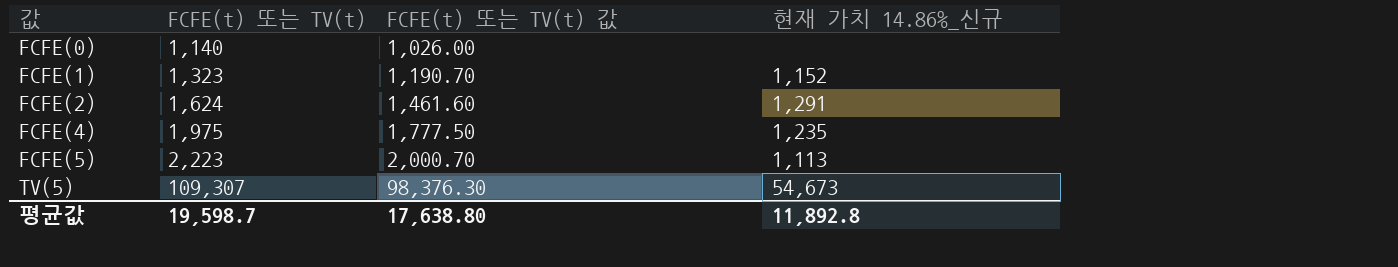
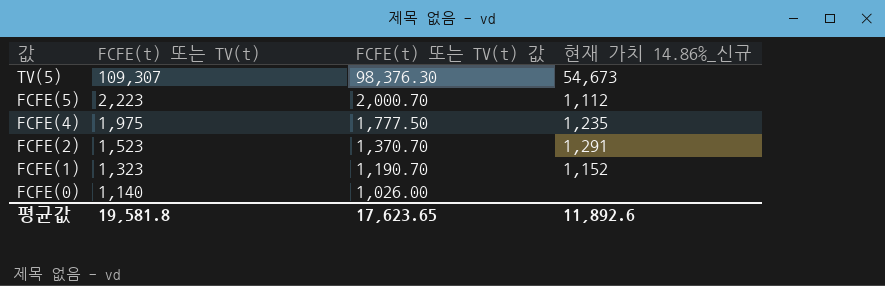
row order: 값 ascending -> 값 descending
FCFE(5) | 현재 가치 14.86%_신규: 1,113 -> 1,112
FCFE(2) | FCFE(t) 또는 TV(t): 1,624 -> 1,523
FCFE(2) | FCFE(t) 또는 TV(t) 값: 1,461.60 -> 1,370.70
평균값 | FCFE(t) 또는 TV(t): 19,598.7 -> 19,581.8
평균값 | FCFE(t) 또는 TV(t) 값: 17,638.80 -> 17,623.65
평균값 | 현재 가치 14.86%_신규: 11,892.8 -> 11,892.6

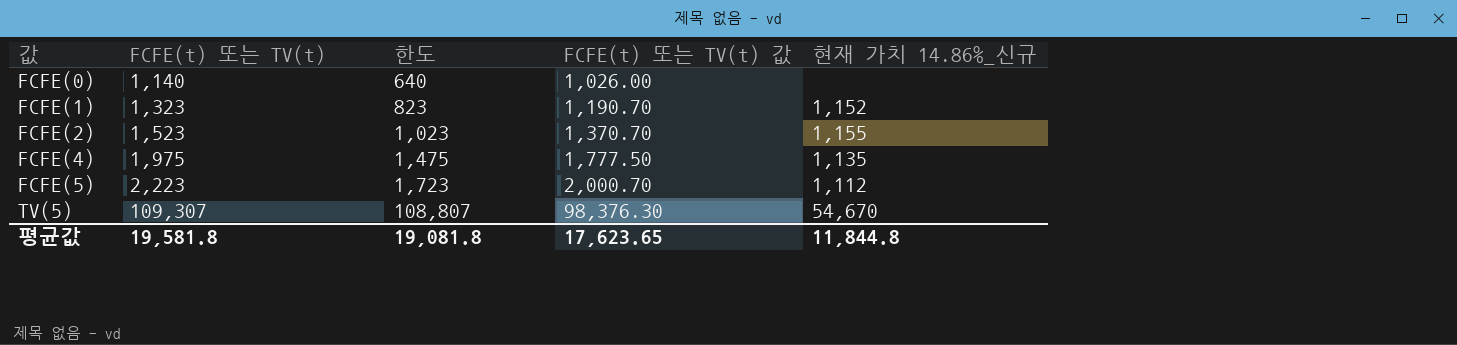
row order: 값 descending -> 값 ascending
column 한도 | formula: none -> [FCFE(t) 또는 TV(t)] - 500
FCFE(2) | 현재 가치 14.86%_신규: 1,291 -> 1,155
FCFE(4) | 현재 가치 14.86%_신규: 1,235 -> 1,135
TV(5) | 현재 가치 14.86%_신규: 54,673 -> 54,670
평균값 | 현재 가치 14.86%_신규: 11,892.6 -> 11,844.8

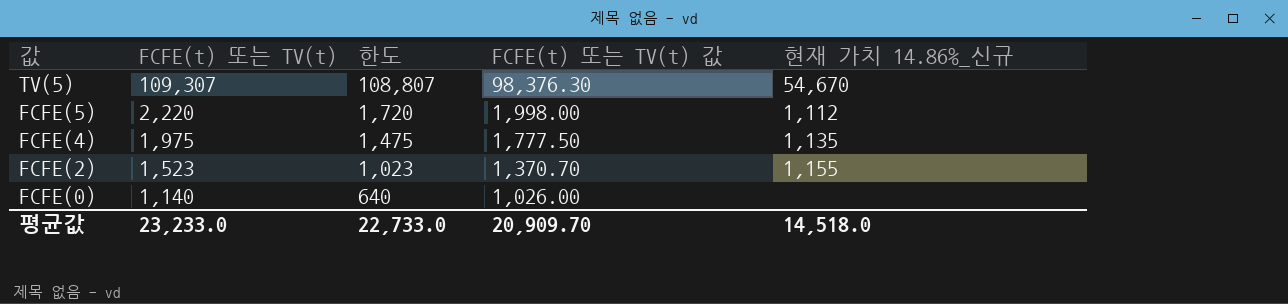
row order: 값 ascending -> 값 descending
row FCFE(1): 1,323 | 823 | 1,190.70 | 1,152 -> none
FCFE(5) | FCFE(t) 또는 TV(t): 2,223 -> 2,220
FCFE(5) | 한도: 1,723 -> 1,720
FCFE(5) | FCFE(t) 또는 TV(t) 값: 2,000.70 -> 1,998.00
평균값 | FCFE(t) 또는 TV(t): 19,581.8 -> 23,233.0
평균값 | 한도: 19,081.8 -> 22,733.0
평균값 | FCFE(t) 또는 TV(t) 값: 17,623.65 -> 20,909.70
평균값 | 현재 가치 14.86%_신규: 11,844.8 -> 14,518.0

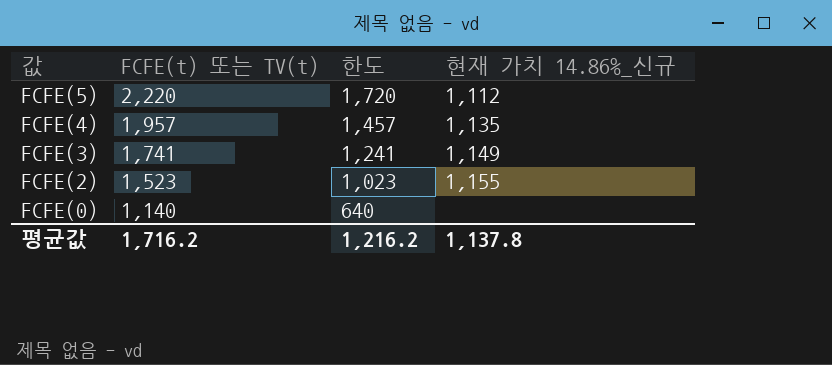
column FCFE(t) 또는 TV(t) 값 | formula: [FCFE(t) 또는 TV(t)] * 0.9 -> none
row TV(5): 109,307 | 108,807 | 98,376.30 | 54,670 -> none
FCFE(4) | FCFE(t) 또는 TV(t): 1,975 -> 1,957
FCFE(4) | 한도: 1,475 -> 1,457
row FCFE(3): none -> 1,741 | 1,241 | 1,149
평균값 | FCFE(t) 또는 TV(t): 23,233.0 -> 1,716.2
평균값 | 한도: 22,733.0 -> 1,216.2
평균값 | 현재 가치 14.86%_신규: 14,518.0 -> 1,137.8

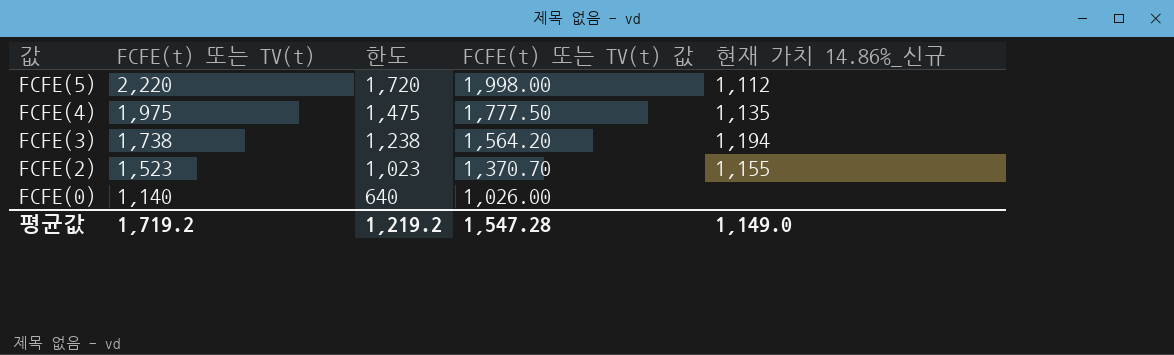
column FCFE(t) 또는 TV(t) 값 | formula: none -> [FCFE(t) 또는 TV(t)] * 0.9
FCFE(4) | FCFE(t) 또는 TV(t): 1,957 -> 1,975
FCFE(4) | 한도: 1,457 -> 1,475
FCFE(3) | FCFE(t) 또는 TV(t): 1,741 -> 1,738
FCFE(3) | 한도: 1,241 -> 1,238
FCFE(3) | 현재 가치 14.86%_신규: 1,149 -> 1,194
평균값 | FCFE(t) 또는 TV(t): 1,716.2 -> 1,719.2
평균값 | 한도: 1,216.2 -> 1,219.2
평균값 | 현재 가치 14.86%_신규: 1,137.8 -> 1,149.0

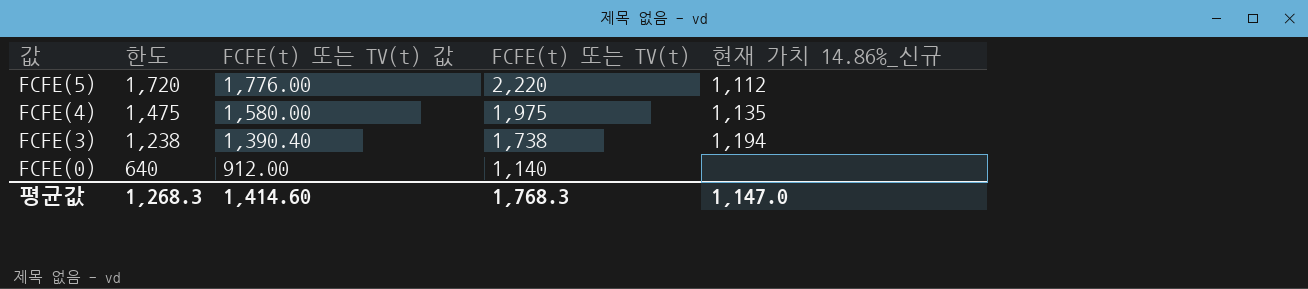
column FCFE(t) 또는 TV(t) 값 | formula: [FCFE(t) 또는 TV(t)] * 0.9 -> [FCFE(t) 또는 TV(t)] * 0.8
column FCFE(t) 또는 TV(t) | position: 2 -> 4
row FCFE(2): 1,523 | 1,023 | 1,370.70 | 1,155 -> none
평균값 | 한도: 1,219.2 -> 1,268.3
평균값 | FCFE(t) 또는 TV(t) 값: 1,547.28 -> 1,414.60
평균값 | FCFE(t) 또는 TV(t): 1,719.2 -> 1,768.3
평균값 | 현재 가치 14.86%_신규: 1,149.0 -> 1,147.0

